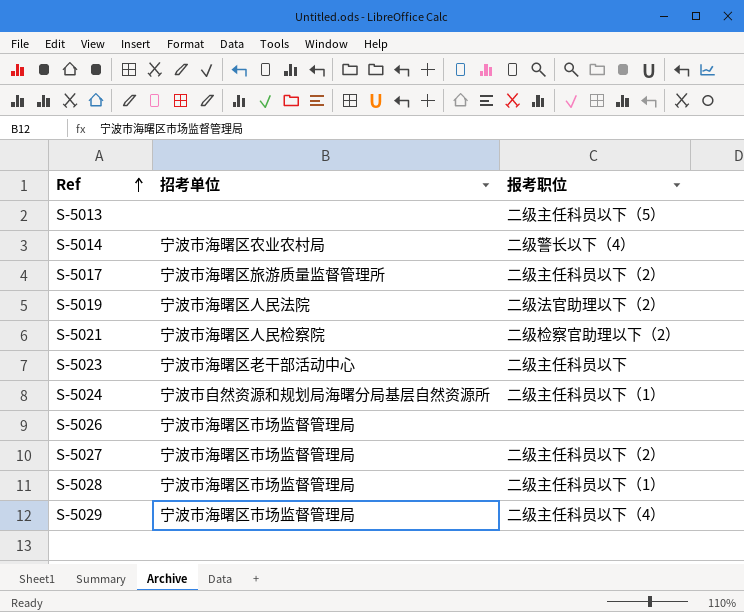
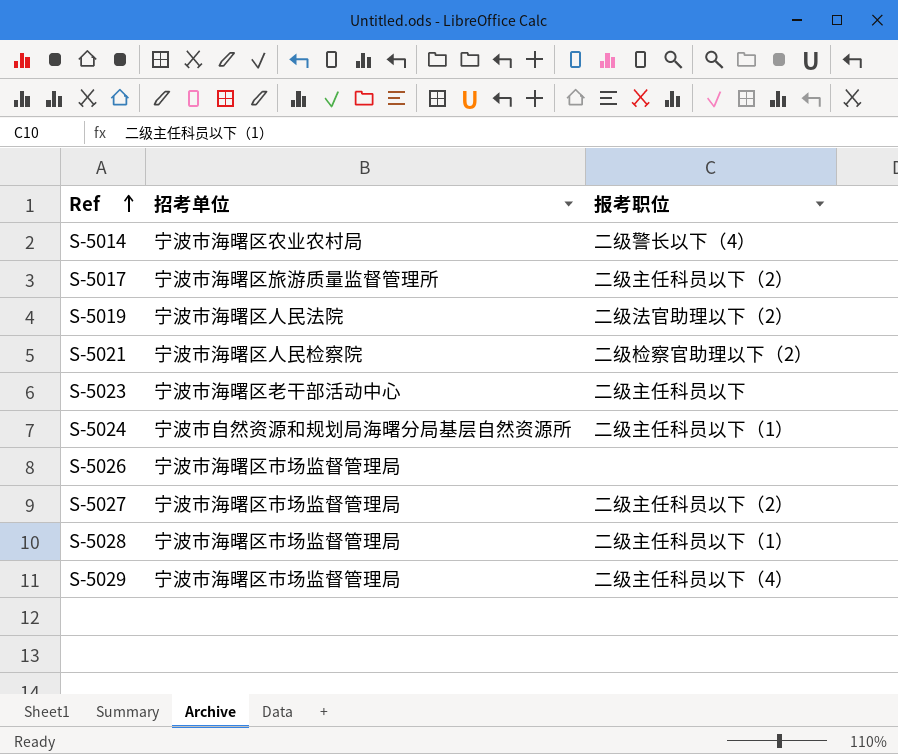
row S-5013: none | 二级主任科员以下（5） -> none

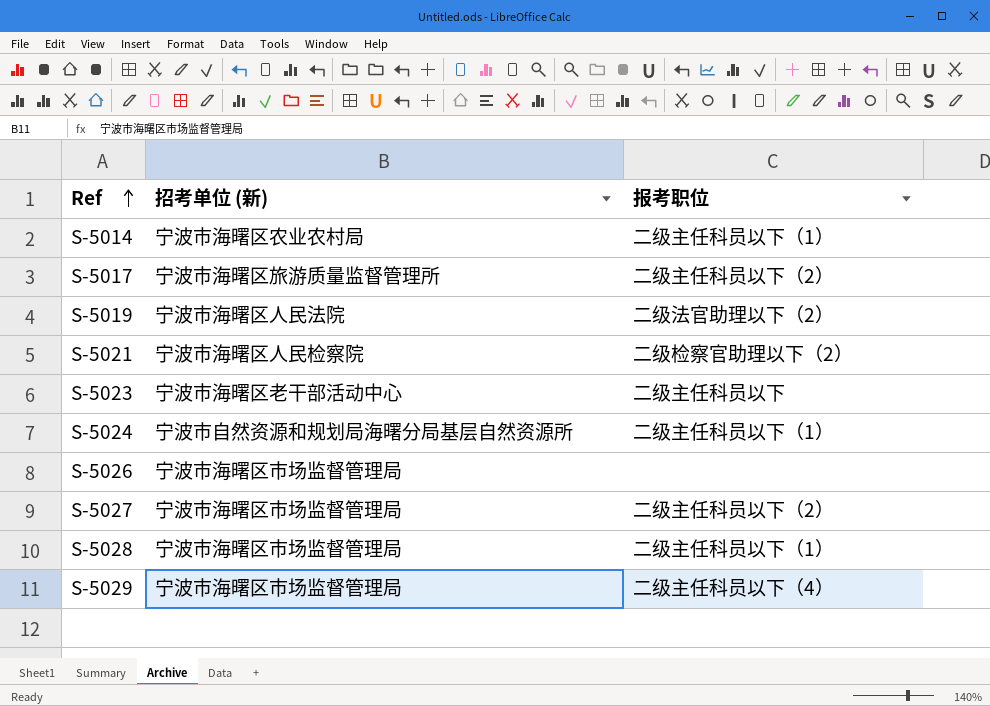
column name: 招考单位 -> 招考单位 (新)
S-5014 | 报考职位: 二级警长以下（4） -> 二级主任科员以下（1）

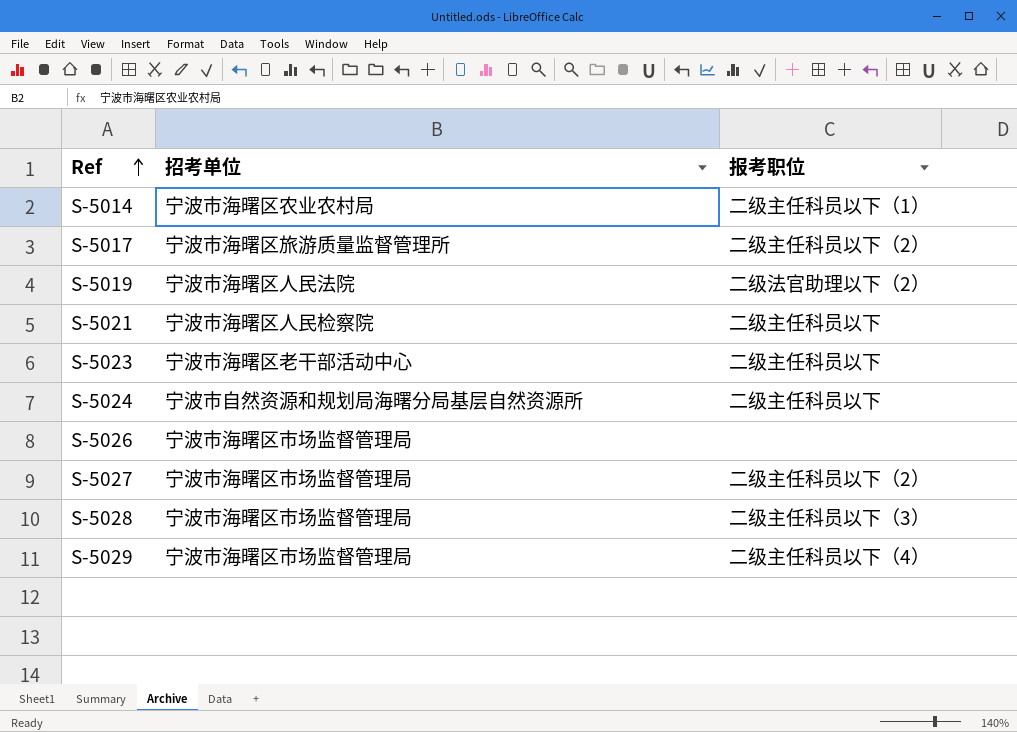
column name: 招考单位 (新) -> 招考单位
S-5021 | 报考职位: 二级检察官助理以下（2） -> 二级主任科员以下
S-5024 | 报考职位: 二级主任科员以下（1） -> 二级主任科员以下
S-5028 | 报考职位: 二级主任科员以下（1） -> 二级主任科员以下（3）

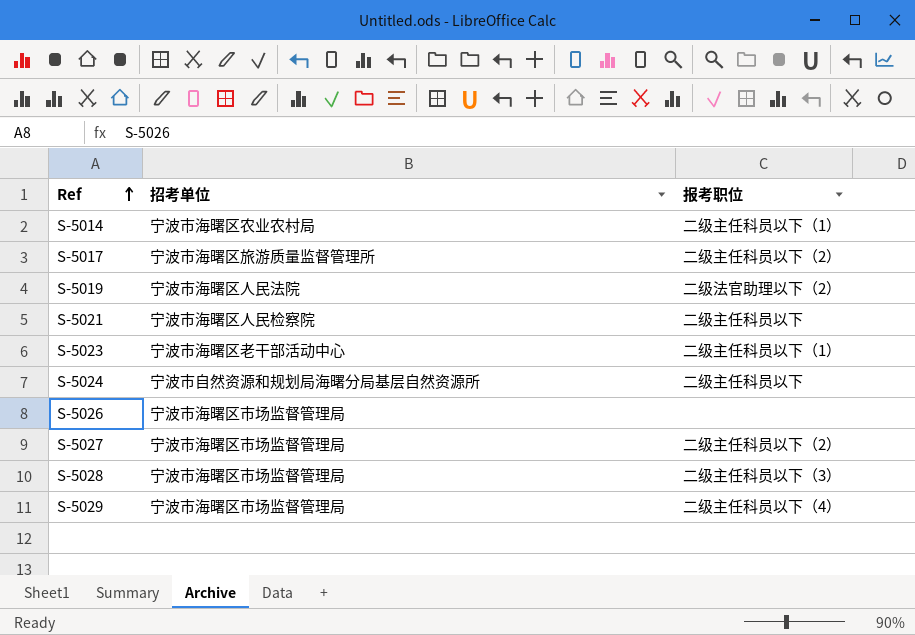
S-5023 | 报考职位: 二级主任科员以下 -> 二级主任科员以下（1）

